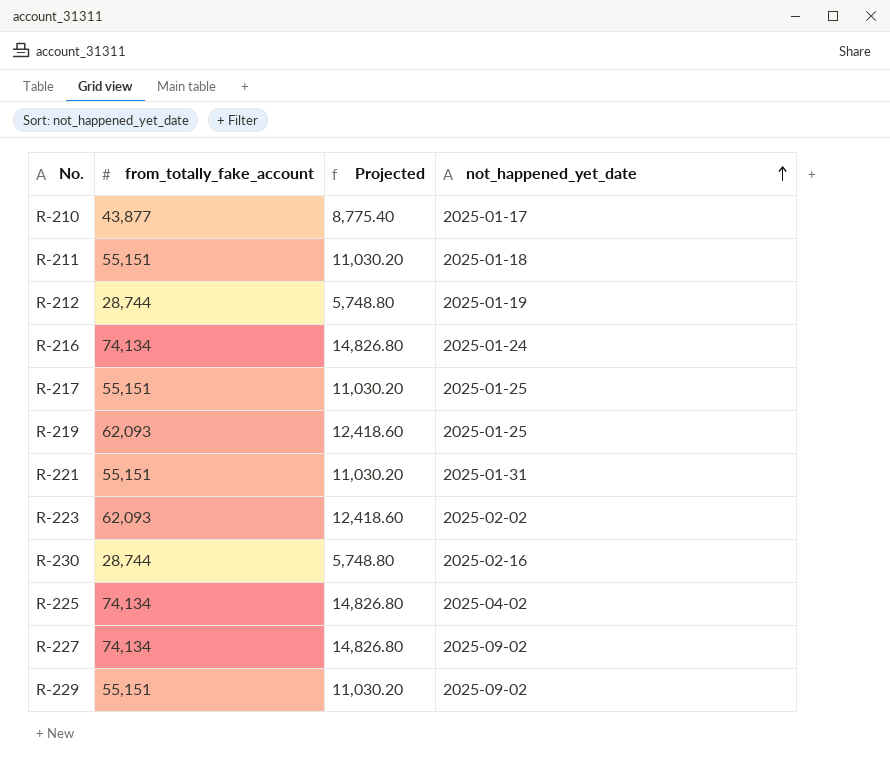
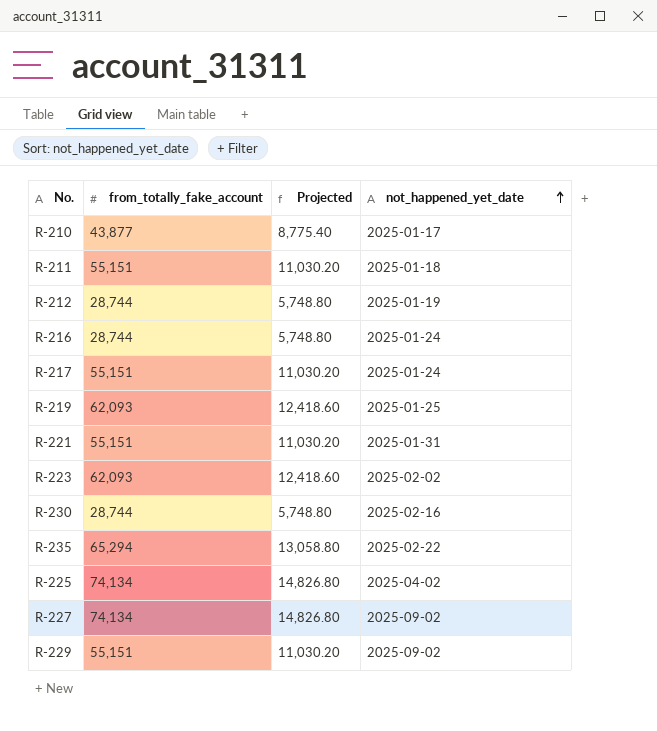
R-216 | from_totally_fake_account: 74,134 -> 28,744
R-216 | Projected: 14,826.80 -> 5,748.80
R-217 | not_happened_yet_date: 2025-01-25 -> 2025-01-24
row R-235: none -> 65,294 | 13,058.80 | 2025-02-22

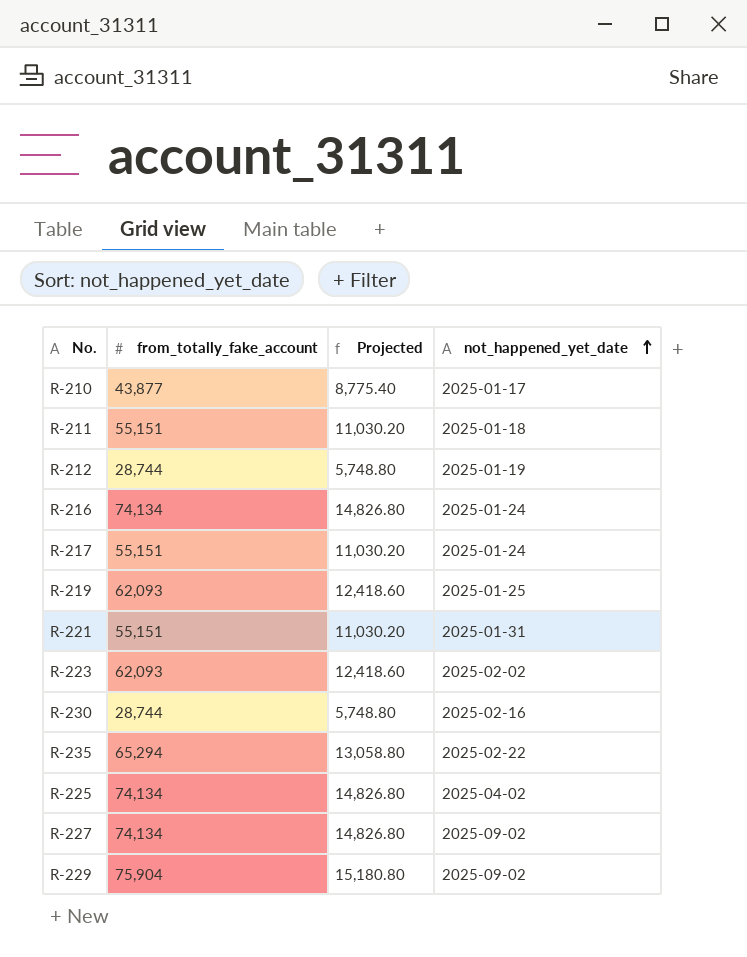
R-216 | from_totally_fake_account: 28,744 -> 74,134
R-216 | Projected: 5,748.80 -> 14,826.80
R-229 | from_totally_fake_account: 55,151 -> 75,904
R-229 | Projected: 11,030.20 -> 15,180.80

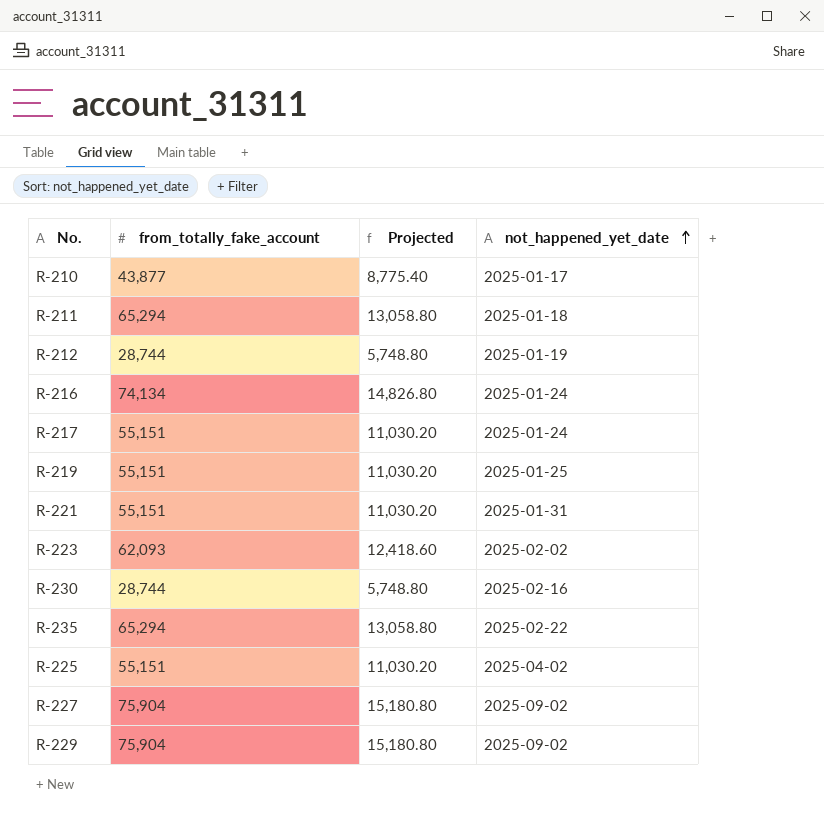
R-211 | from_totally_fake_account: 55,151 -> 65,294
R-211 | Projected: 11,030.20 -> 13,058.80
R-219 | from_totally_fake_account: 62,093 -> 55,151
R-219 | Projected: 12,418.60 -> 11,030.20
R-225 | from_totally_fake_account: 74,134 -> 55,151
R-225 | Projected: 14,826.80 -> 11,030.20
R-227 | from_totally_fake_account: 74,134 -> 75,904
R-227 | Projected: 14,826.80 -> 15,180.80

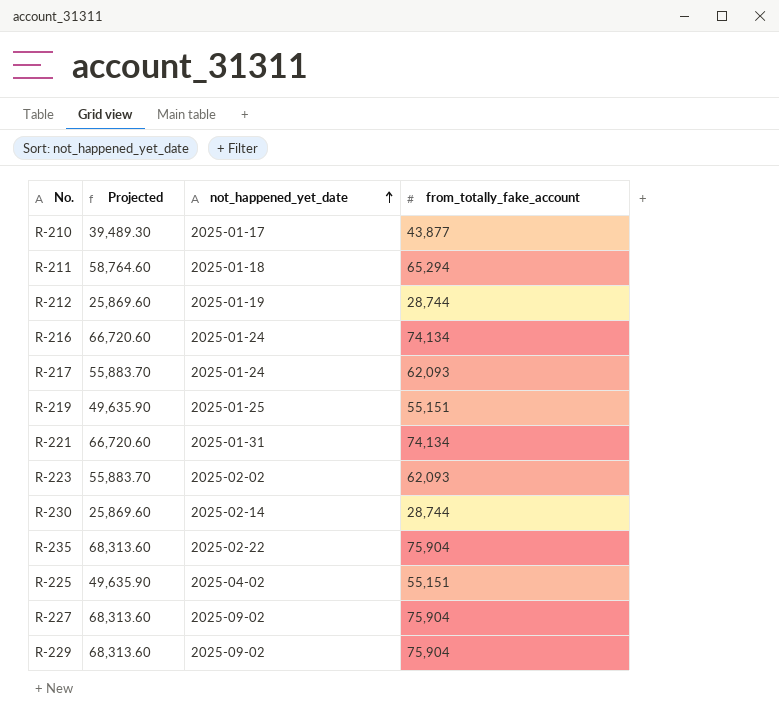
column Projected | formula: [from_totally_fake_account] * 0.2 -> [from_totally_fake_account] * 0.9
column from_totally_fake_account | position: 2 -> 4
R-217 | from_totally_fake_account: 55,151 -> 62,093
R-221 | from_totally_fake_account: 55,151 -> 74,134
R-230 | not_happened_yet_date: 2025-02-16 -> 2025-02-14
R-235 | from_totally_fake_account: 65,294 -> 75,904

